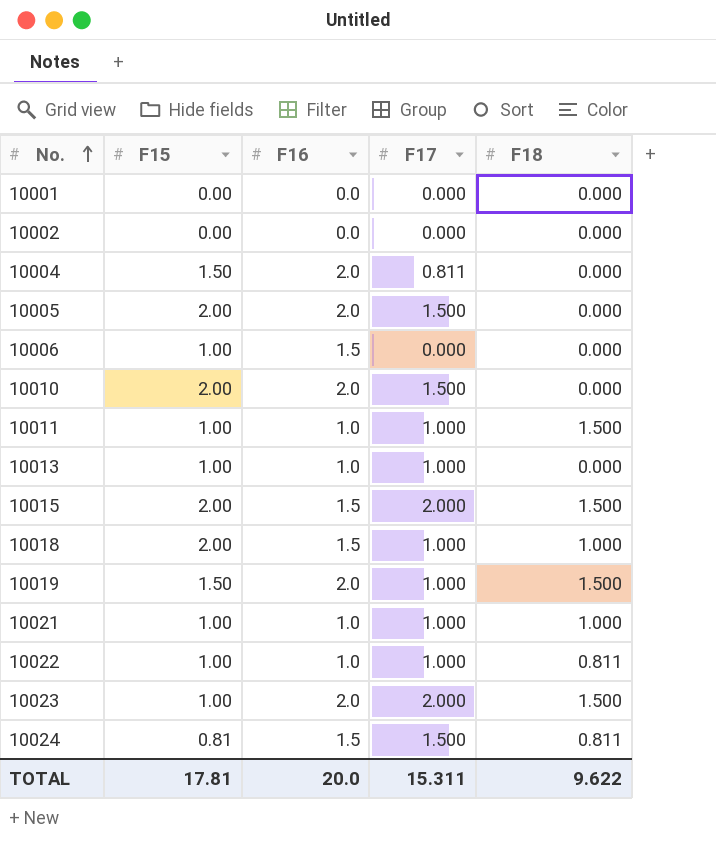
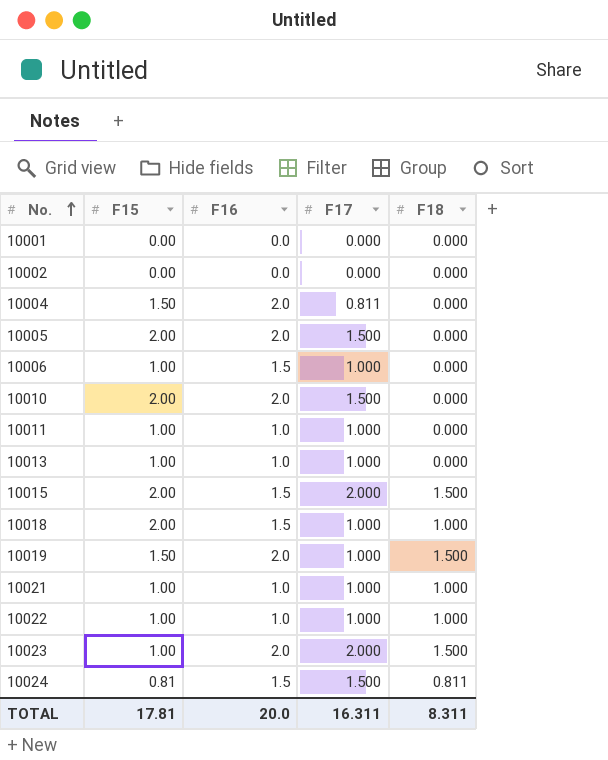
10006 | F17: 0.000 -> 1.000
10011 | F18: 1.500 -> 0.000
10022 | F18: 0.811 -> 1.000
TOTAL | F17: 15.311 -> 16.311
TOTAL | F18: 9.622 -> 8.311

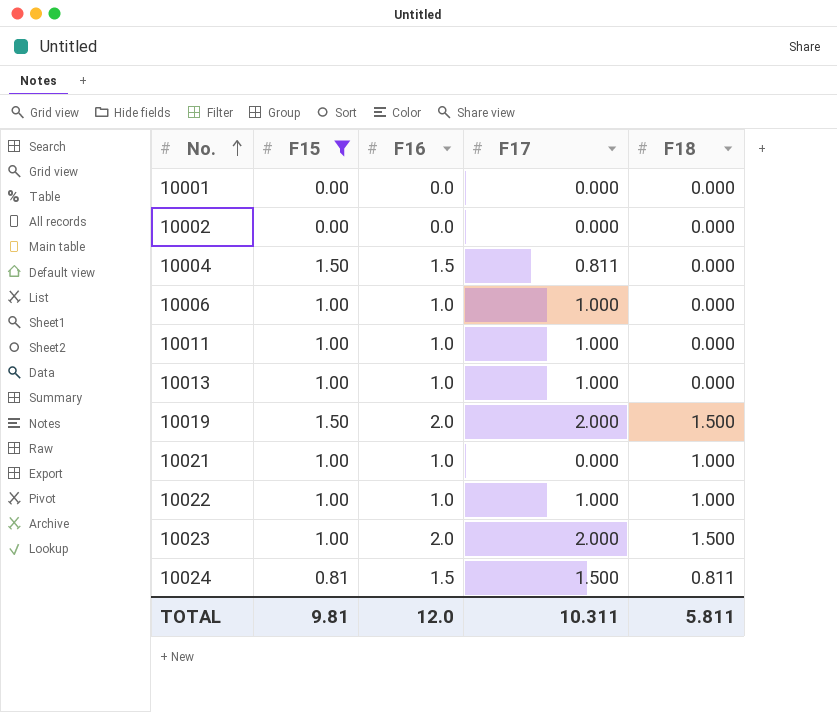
filter: none -> F15 != 2.00
10004 | F16: 2.0 -> 1.5
10006 | F16: 1.5 -> 1.0
10019 | F17: 1.000 -> 2.000
10021 | F17: 1.000 -> 0.000
TOTAL | F15: 17.81 -> 9.81
TOTAL | F16: 20.0 -> 12.0
TOTAL | F17: 16.311 -> 10.311
TOTAL | F18: 8.311 -> 5.811

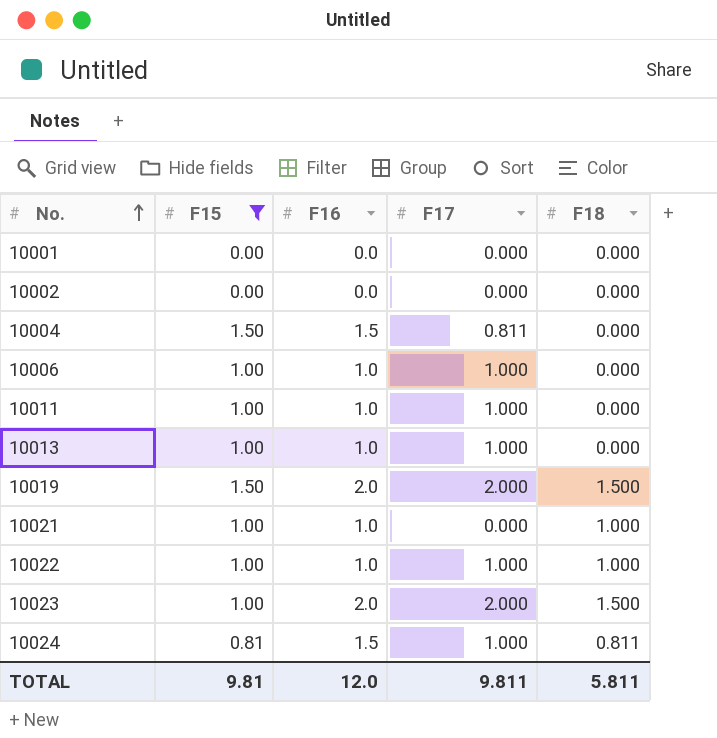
10024 | F17: 1.500 -> 1.000
TOTAL | F17: 10.311 -> 9.811

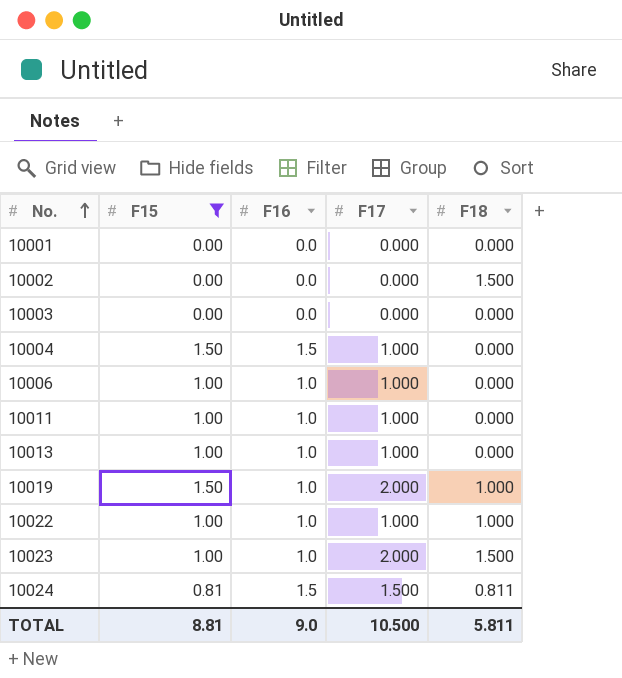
row 10021: 1.00 | 1.0 | 0.000 | 1.000 -> none
10002 | F18: 0.000 -> 1.500
row 10003: none -> 0.00 | 0.0 | 0.000 | 0.000
10004 | F17: 0.811 -> 1.000
10019 | F16: 2.0 -> 1.0
10019 | F18: 1.500 -> 1.000
10023 | F16: 2.0 -> 1.0
10024 | F17: 1.000 -> 1.500
TOTAL | F15: 9.81 -> 8.81
TOTAL | F16: 12.0 -> 9.0
TOTAL | F17: 9.811 -> 10.500

